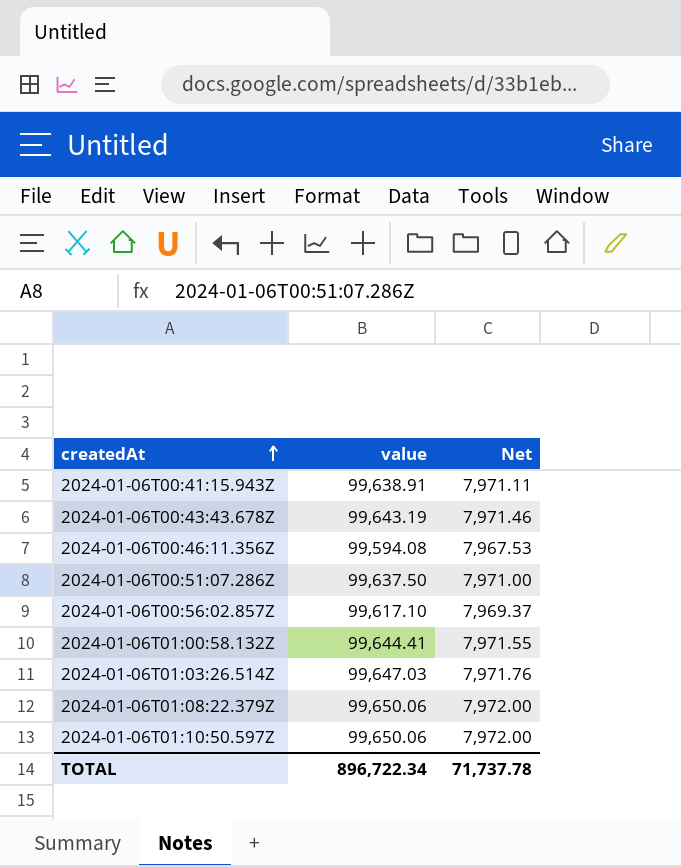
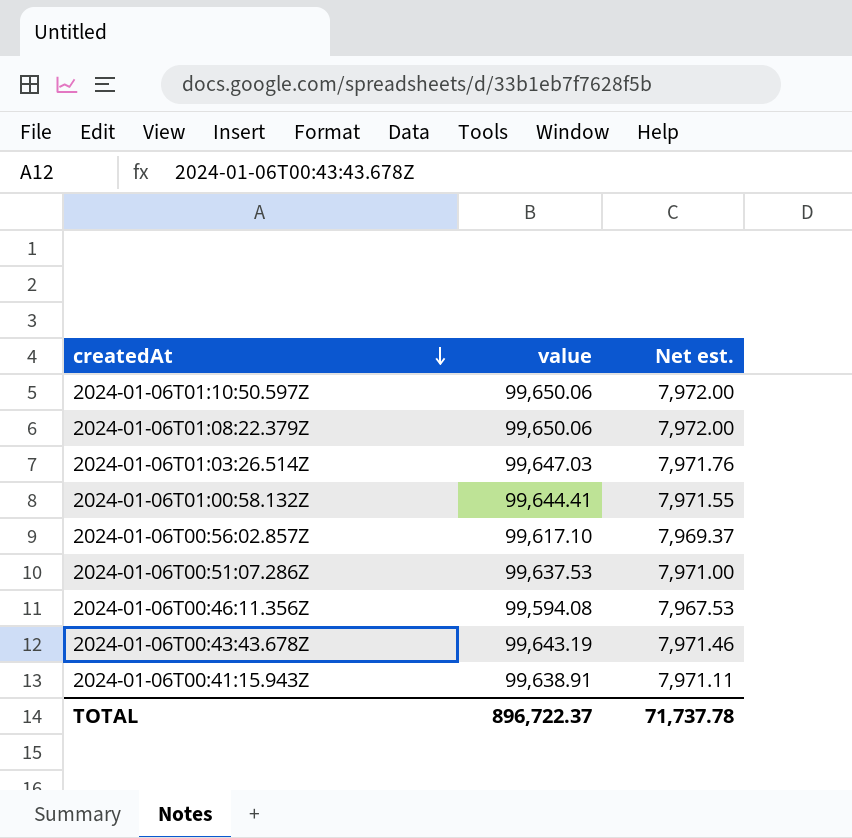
row order: createdAt ascending -> createdAt descending
column name: Net -> Net est.
2024-01-06T00:51:07.286Z | value: 99,637.50 -> 99,637.53
TOTAL | value: 896,722.34 -> 896,722.37

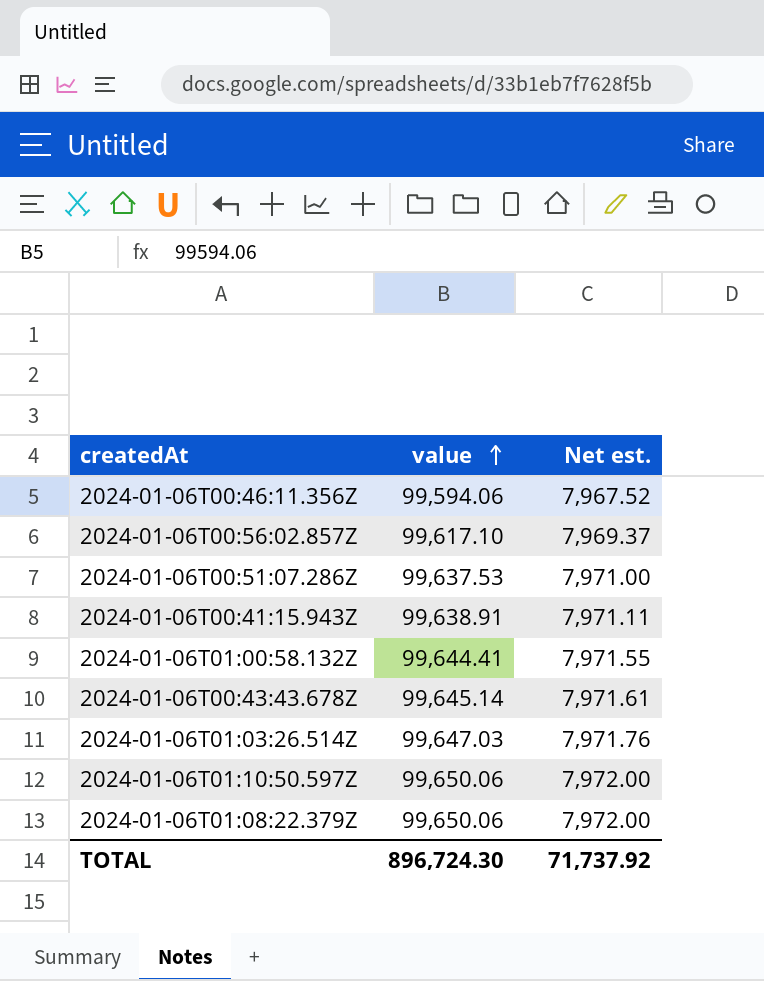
row order: createdAt descending -> value ascending
2024-01-06T00:46:11.356Z | value: 99,594.08 -> 99,594.06
2024-01-06T00:46:11.356Z | Net est.: 7,967.53 -> 7,967.52
2024-01-06T00:43:43.678Z | value: 99,643.19 -> 99,645.14
2024-01-06T00:43:43.678Z | Net est.: 7,971.46 -> 7,971.61
TOTAL | value: 896,722.37 -> 896,724.30
TOTAL | Net est.: 71,737.78 -> 71,737.92

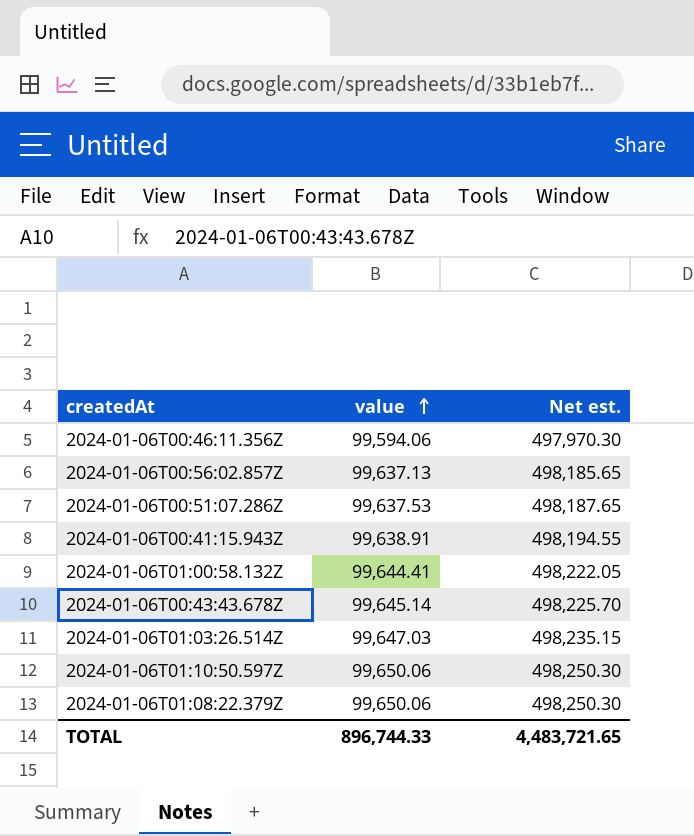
column Net est. | formula: [value] * 0.08 -> [value] * 5
2024-01-06T00:56:02.857Z | value: 99,617.10 -> 99,637.13
TOTAL | value: 896,724.30 -> 896,744.33
TOTAL | Net est.: 71,737.92 -> 4,483,721.65

